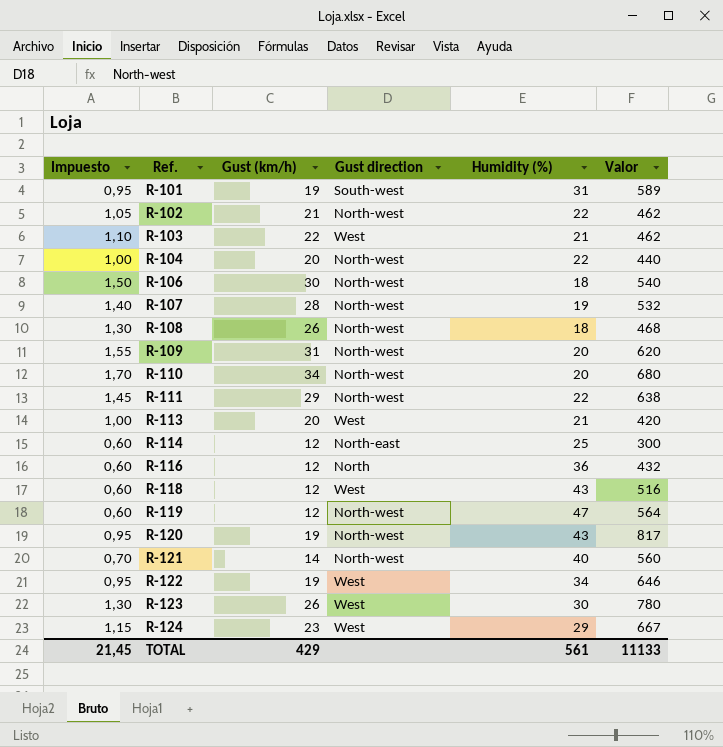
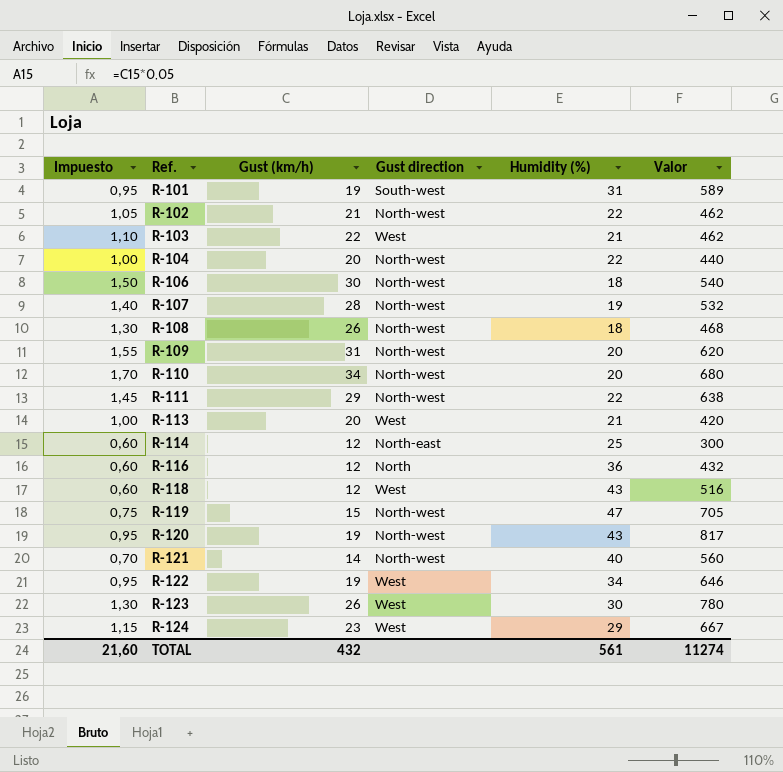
R-119 | Impuesto: 0,60 -> 0,75
R-119 | Gust (km/h): 12 -> 15
R-119 | Valor: 564 -> 705
TOTAL | Impuesto: 21,45 -> 21,60
TOTAL | Gust (km/h): 429 -> 432
TOTAL | Valor: 11133 -> 11274

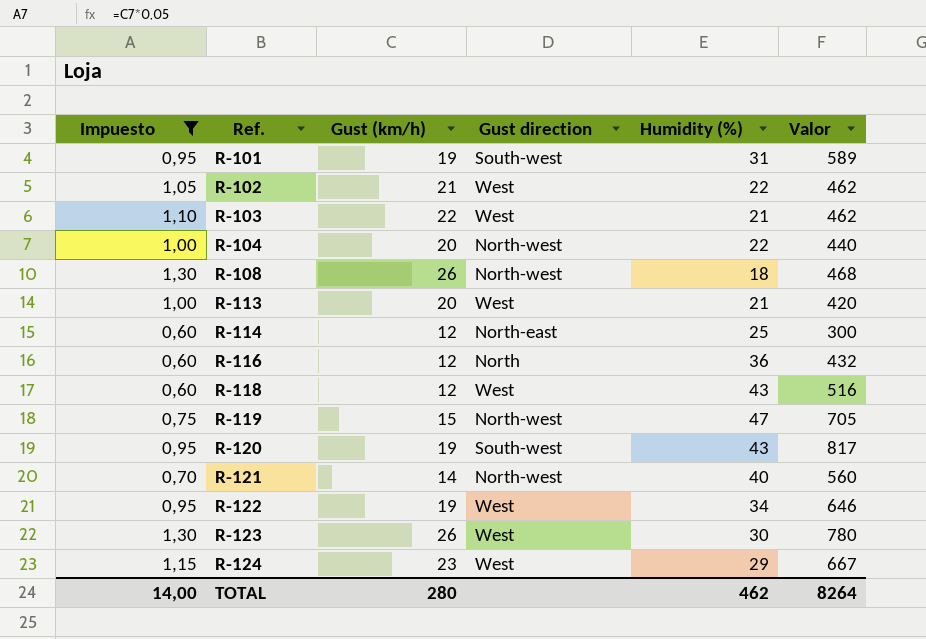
filter: none -> Impuesto <= 1,30
R-102 | Gust direction: North-west -> West
R-120 | Gust direction: North-west -> South-west
TOTAL | Impuesto: 21,60 -> 14,00
TOTAL | Gust (km/h): 432 -> 280
TOTAL | Humidity (%): 561 -> 462
TOTAL | Valor: 11274 -> 8264

